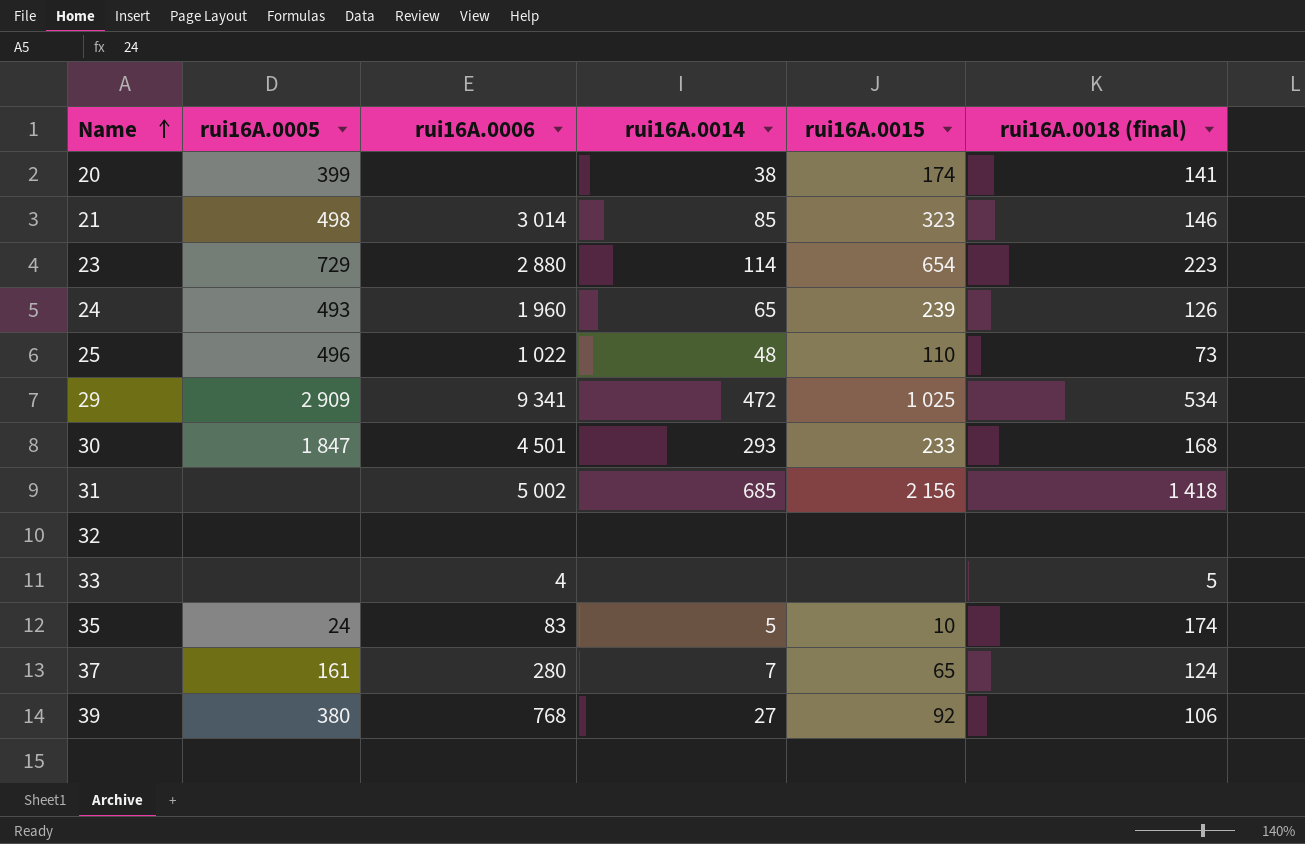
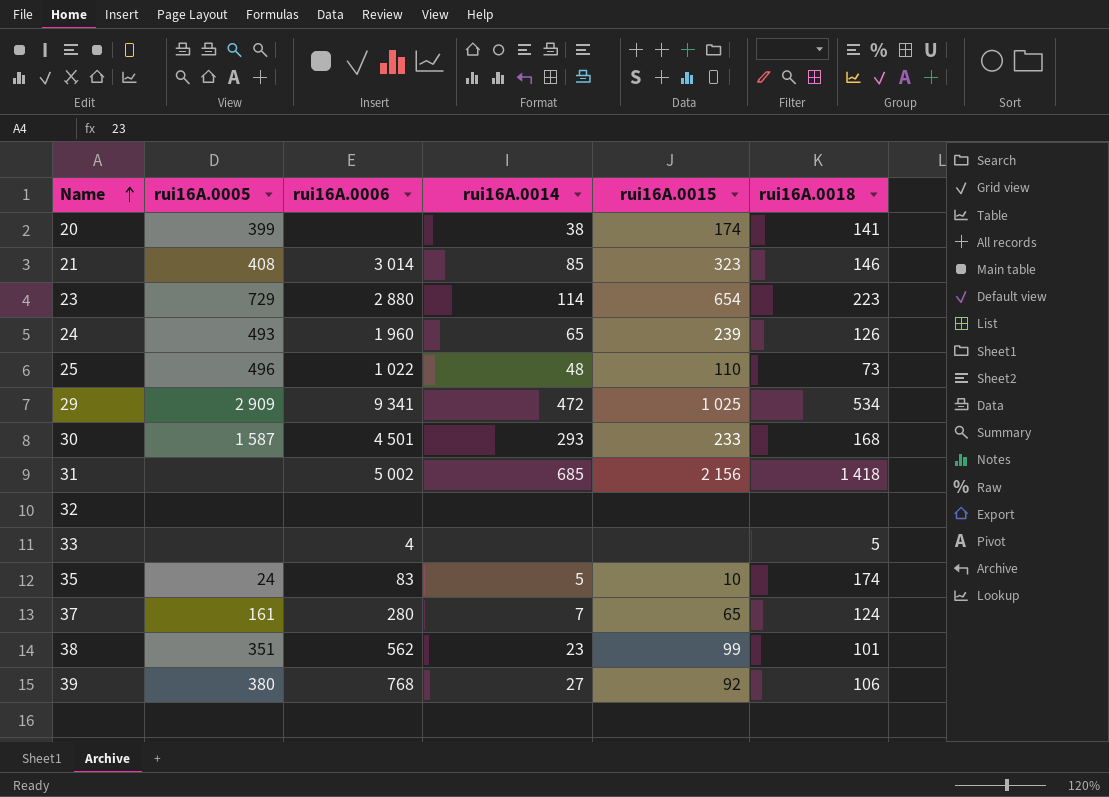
column name: rui16A.0018 (final) -> rui16A.0018
21 | rui16A.0005: 498 -> 408
30 | rui16A.0005: 1 847 -> 1 587
row 38: none -> 351 | 562 | 23 | 99 | 101

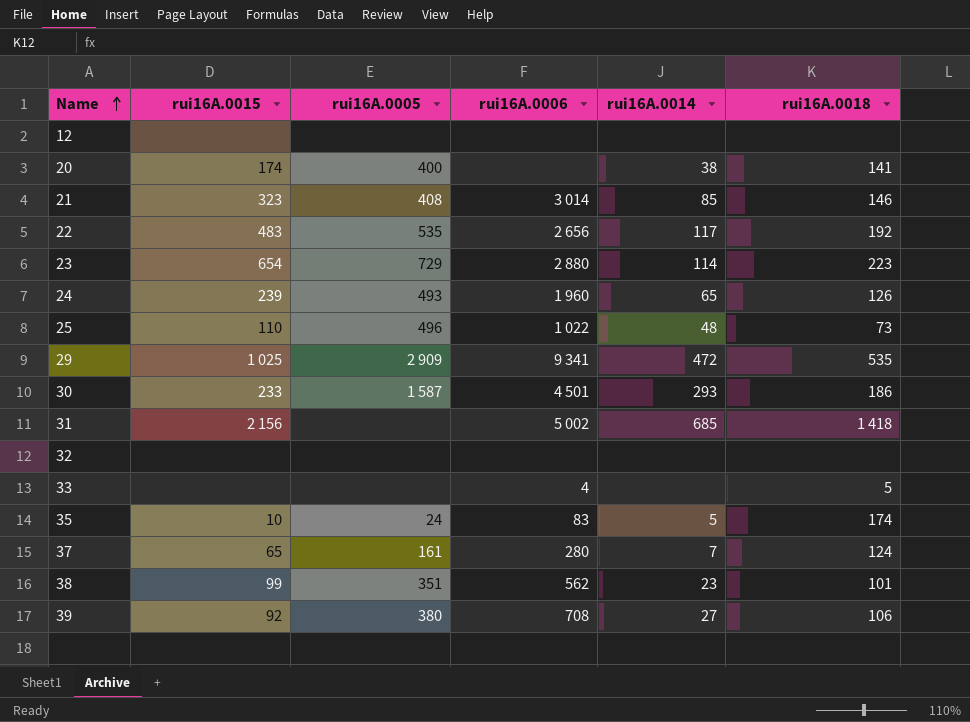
column rui16A.0015 | position: 5 -> 2
row 12: none -> none | none | none | none | none
20 | rui16A.0005: 399 -> 400
row 22: none -> 483 | 535 | 2 656 | 117 | 192
29 | rui16A.0018: 534 -> 535
30 | rui16A.0018: 168 -> 186
39 | rui16A.0006: 768 -> 708

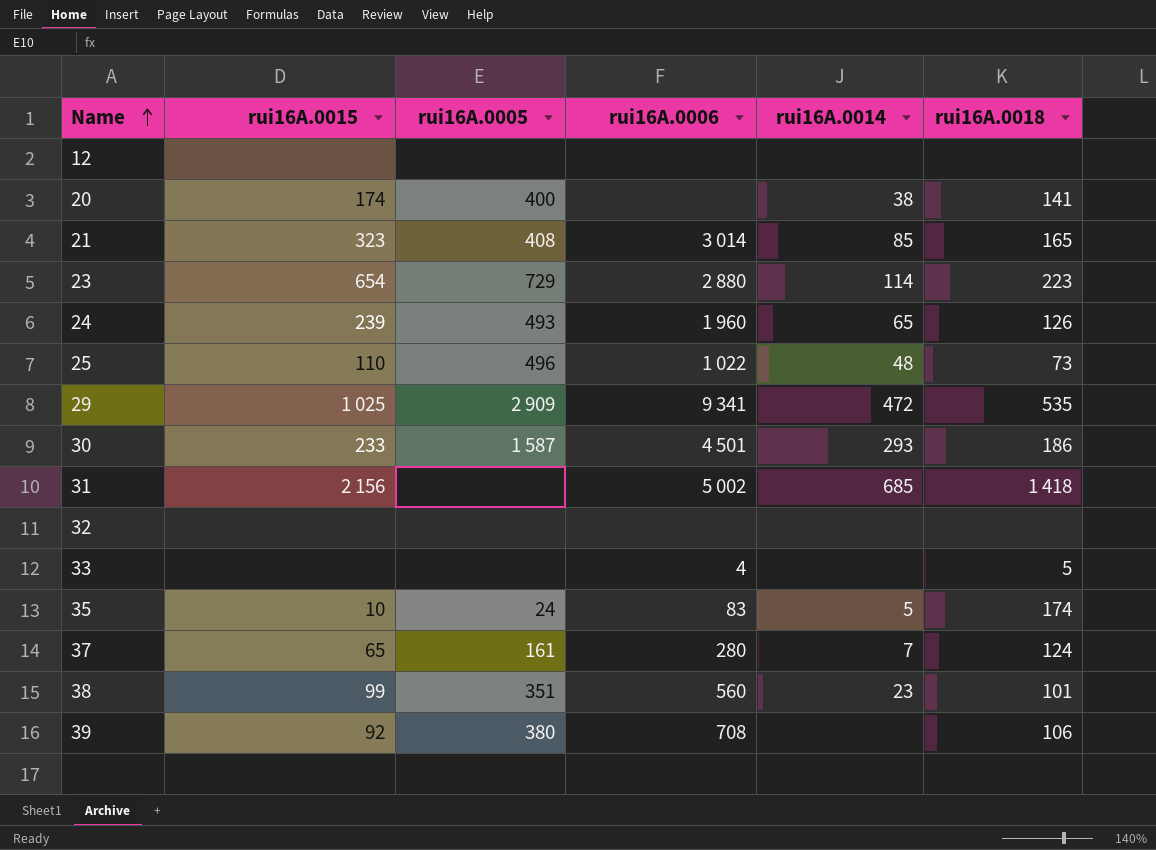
row 22: 483 | 535 | 2 656 | 117 | 192 -> none
21 | rui16A.0018: 146 -> 165
38 | rui16A.0006: 562 -> 560
39 | rui16A.0014: 27 -> none

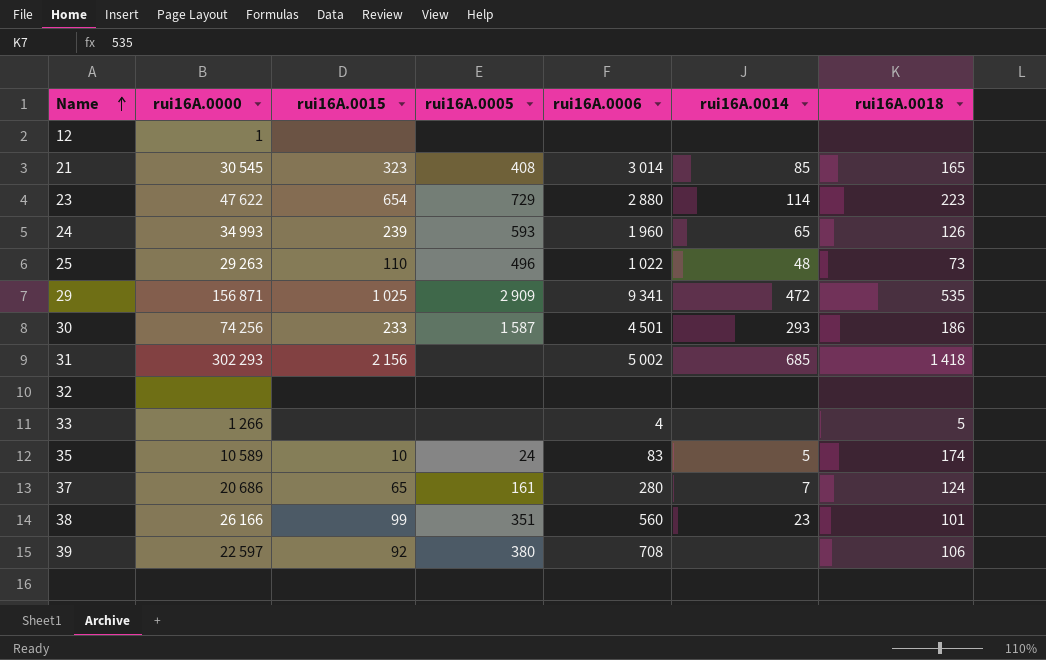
column rui16A.0000 | position: none -> 2
row 20: 174 | 400 | none | 38 | 141 -> none
24 | rui16A.0005: 493 -> 593

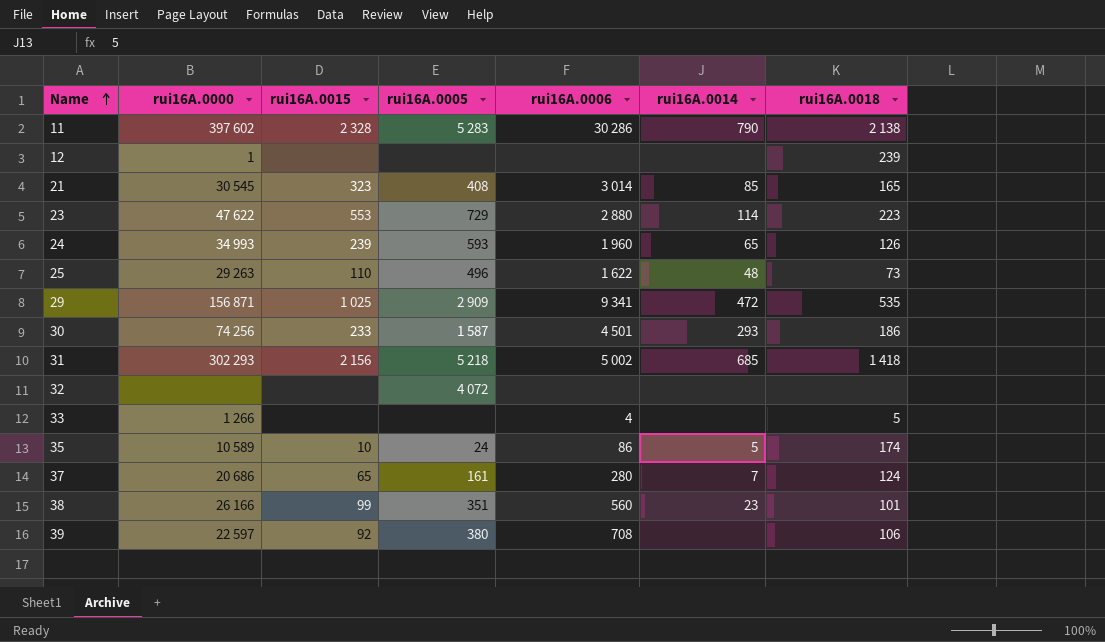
row 11: none -> 397 602 | 2 328 | 5 283 | 30 286 | 790 | 2 138
12 | rui16A.0018: none -> 239
23 | rui16A.0015: 654 -> 553
25 | rui16A.0006: 1 022 -> 1 622
31 | rui16A.0005: none -> 5 218
32 | rui16A.0005: none -> 4 072
35 | rui16A.0006: 83 -> 86

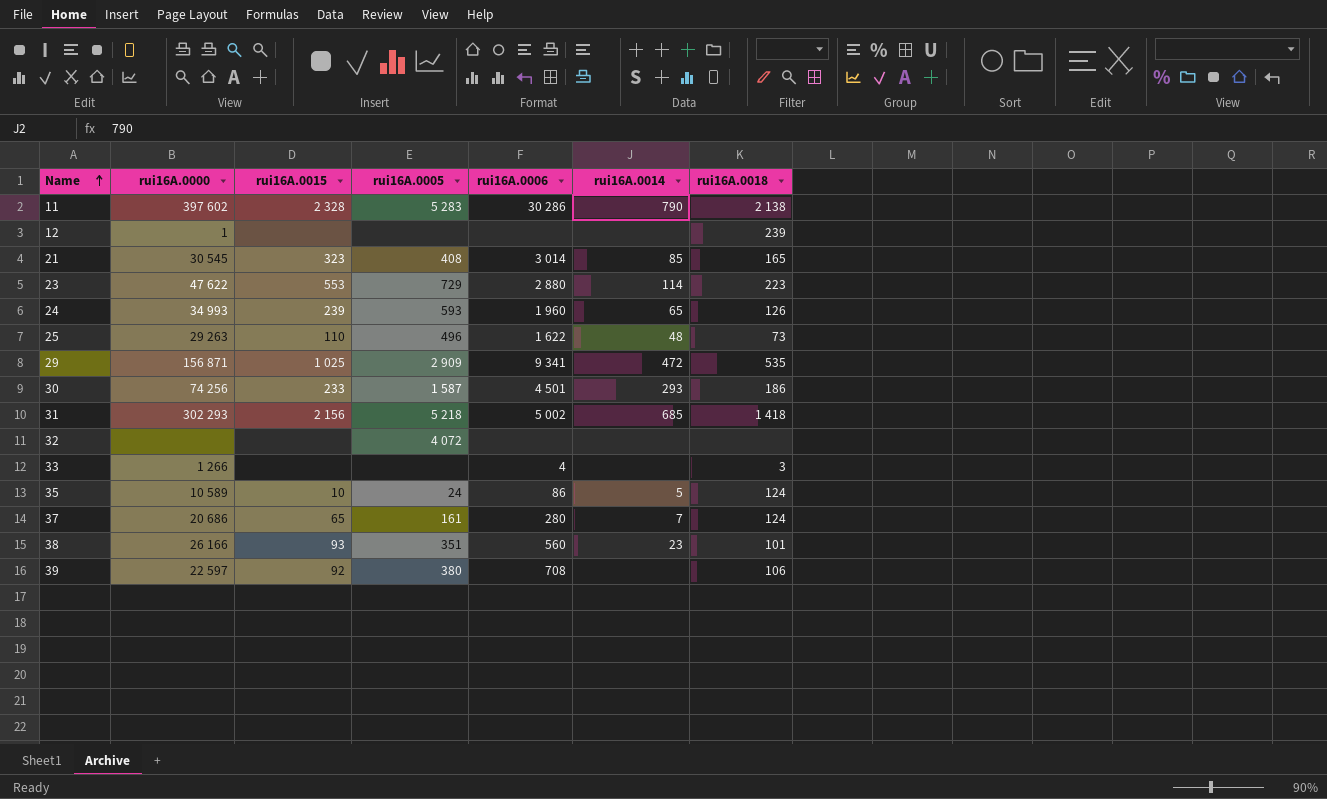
33 | rui16A.0018: 5 -> 3
35 | rui16A.0018: 174 -> 124
38 | rui16A.0015: 99 -> 93

